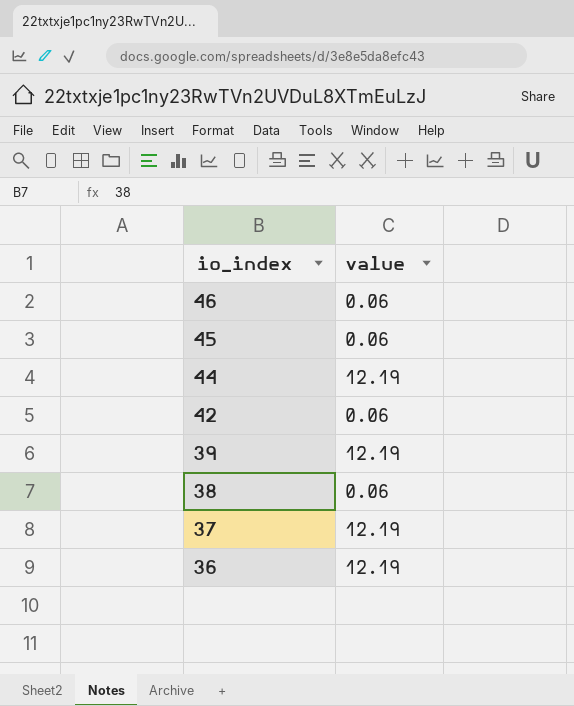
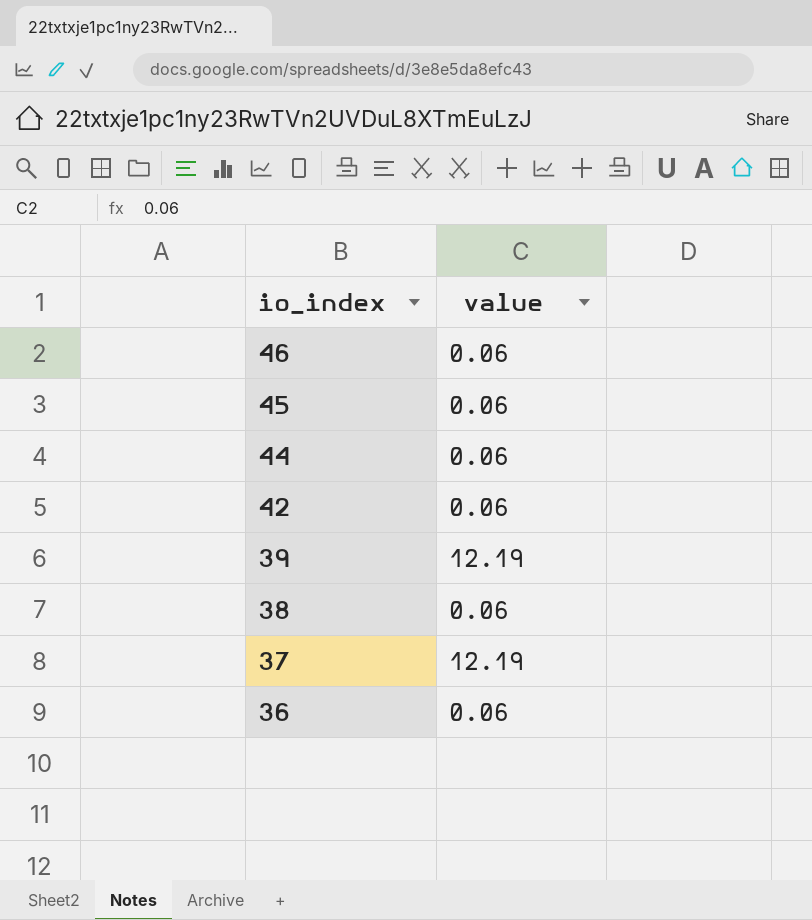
44 | value: 12.19 -> 0.06
36 | value: 12.19 -> 0.06

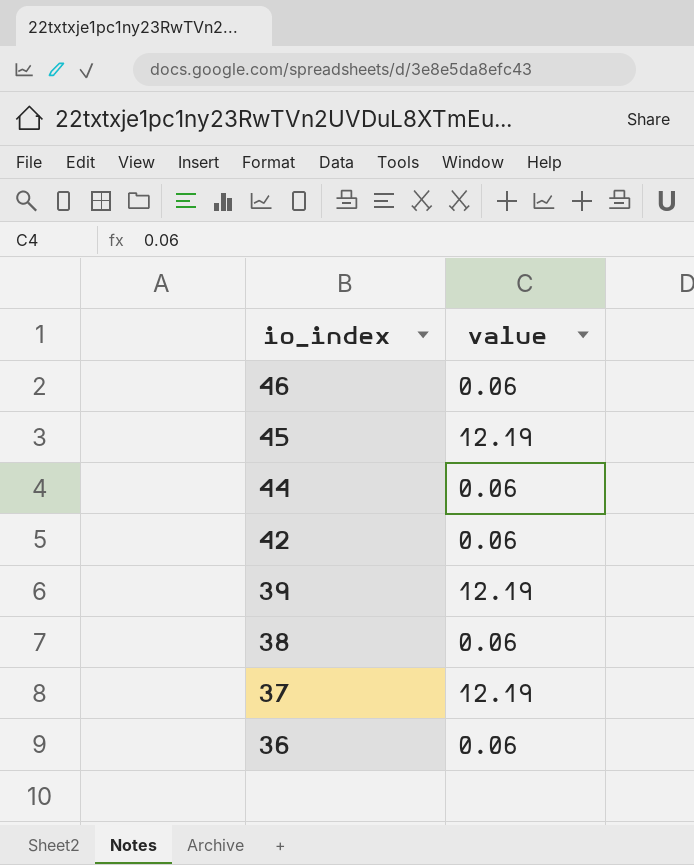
45 | value: 0.06 -> 12.19

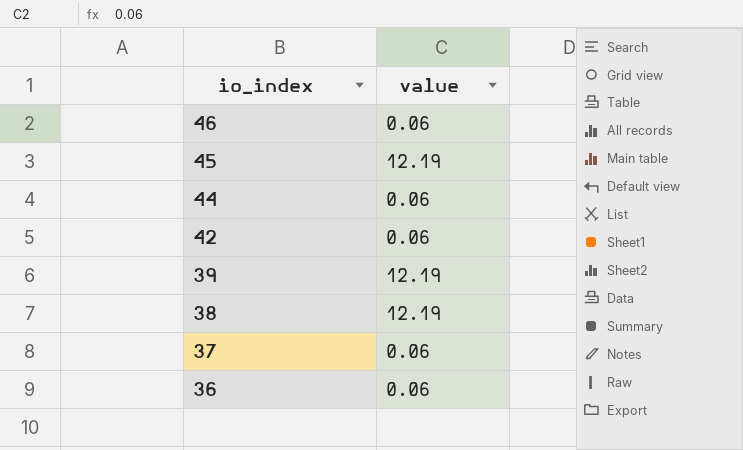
38 | value: 0.06 -> 12.19
37 | value: 12.19 -> 0.06

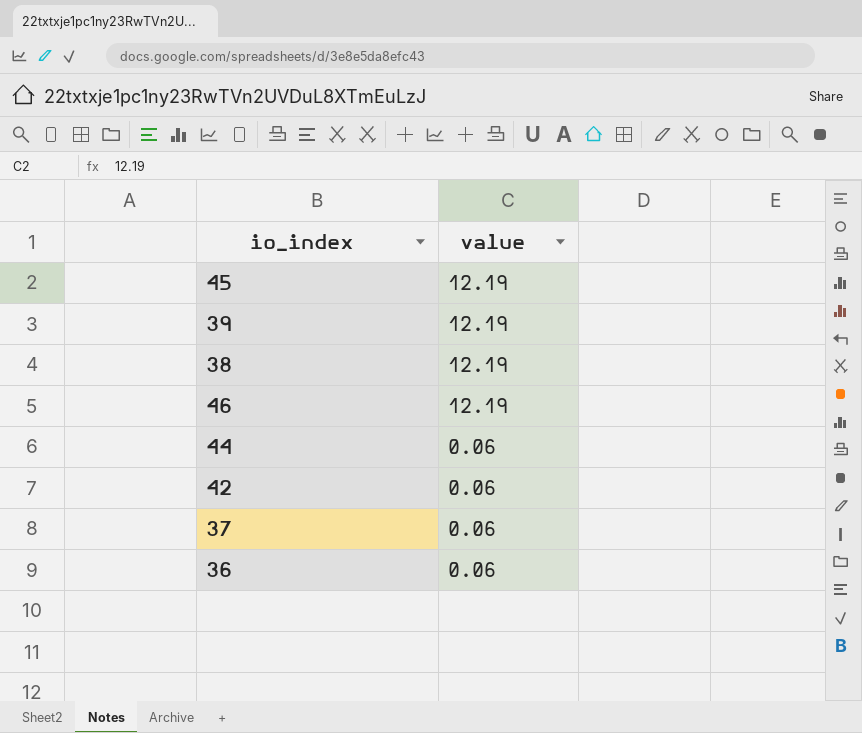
row order: io_index descending -> value descending
46 | value: 0.06 -> 12.19

